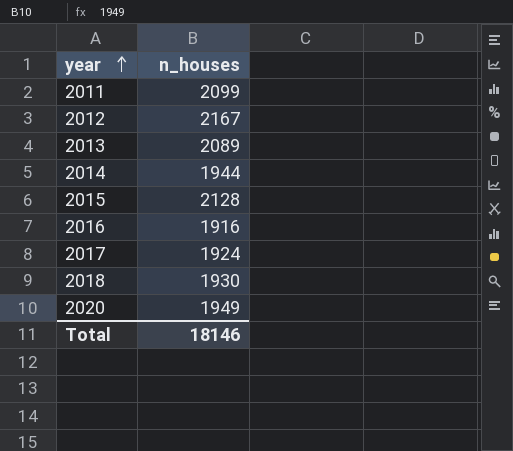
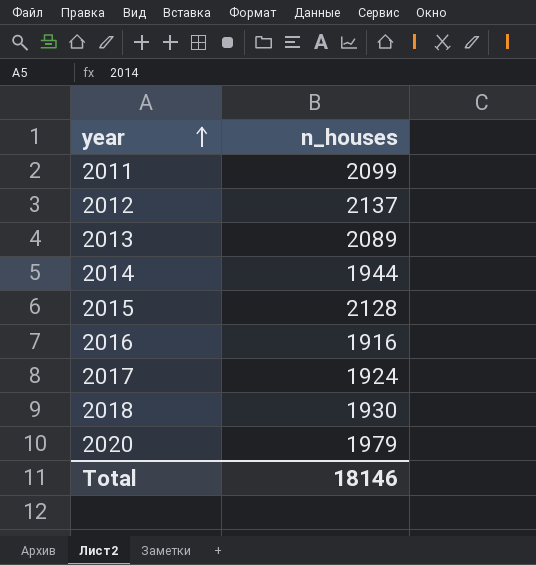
2012 | n_houses: 2167 -> 2137
2020 | n_houses: 1949 -> 1979

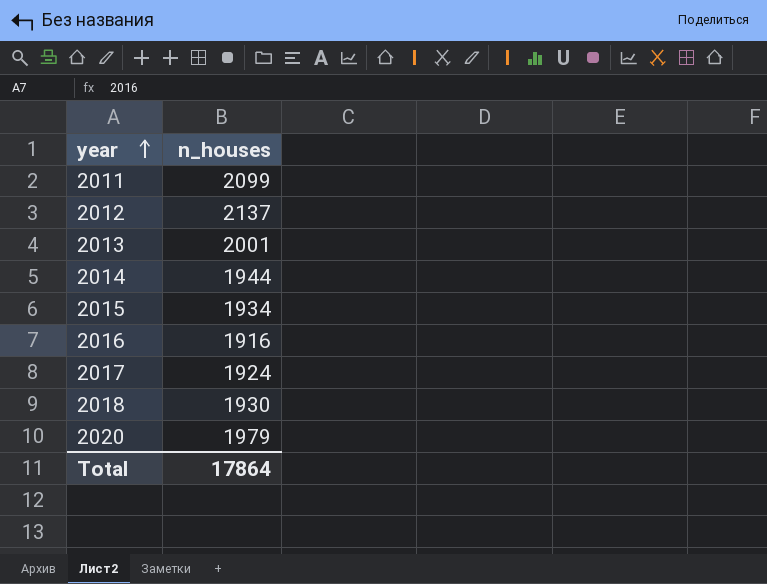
2013 | n_houses: 2089 -> 2001
2015 | n_houses: 2128 -> 1934
Total | n_houses: 18146 -> 17864

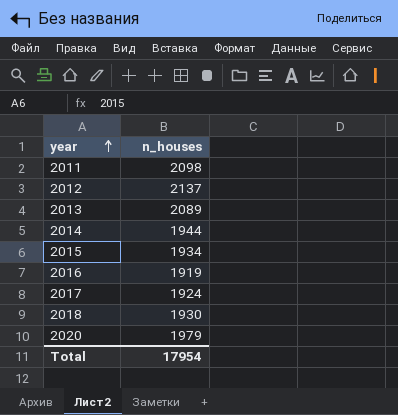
2011 | n_houses: 2099 -> 2098
2013 | n_houses: 2001 -> 2089
2016 | n_houses: 1916 -> 1919
Total | n_houses: 17864 -> 17954

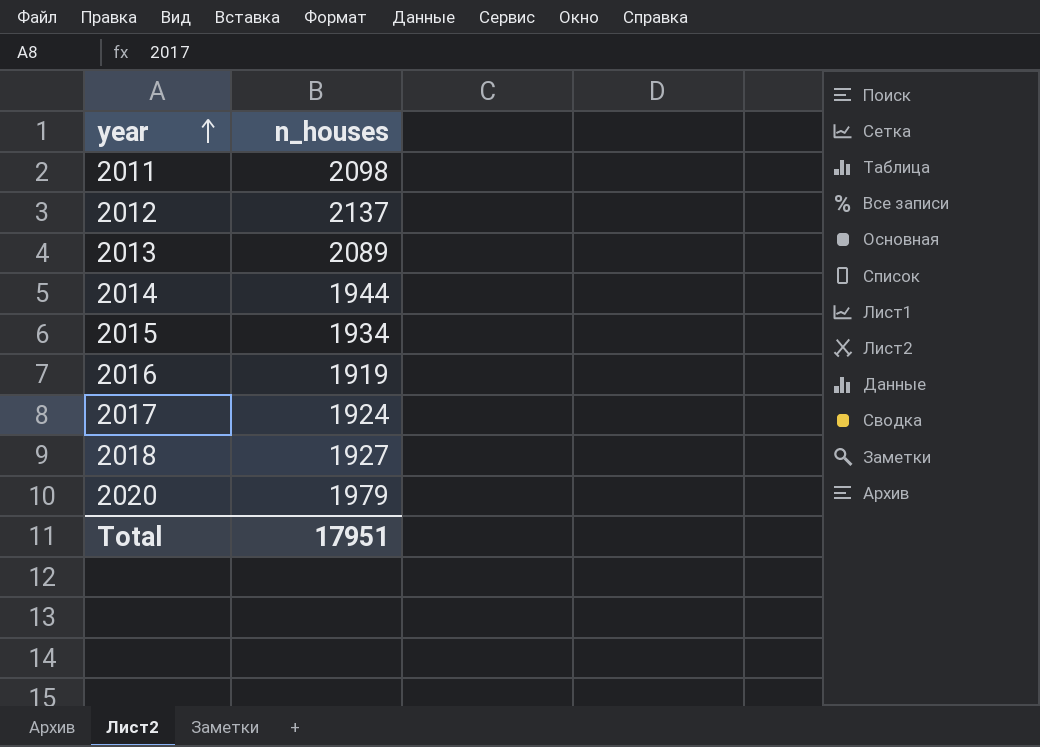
2018 | n_houses: 1930 -> 1927
Total | n_houses: 17954 -> 17951

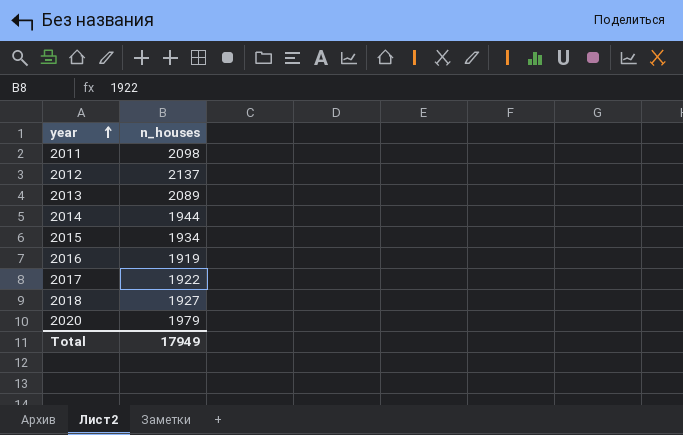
2017 | n_houses: 1924 -> 1922
Total | n_houses: 17951 -> 17949

